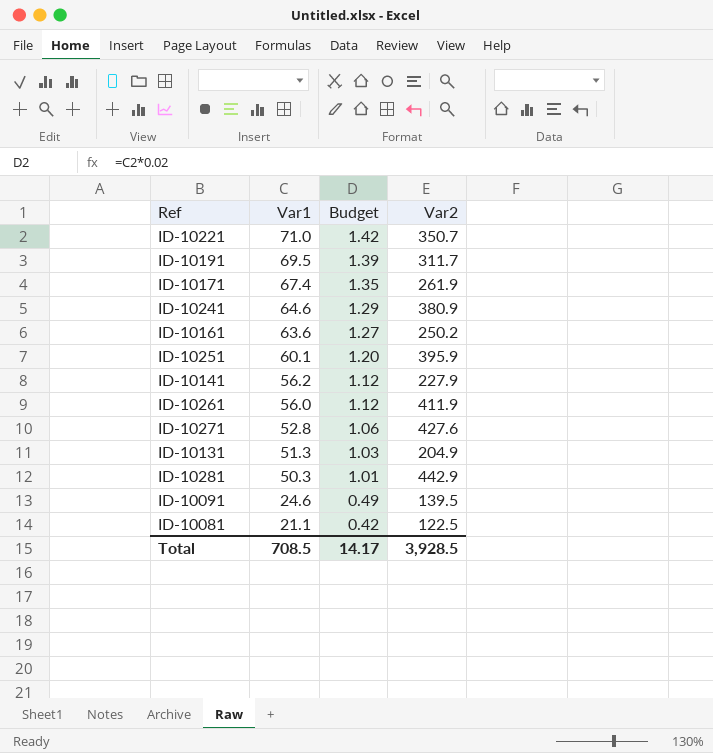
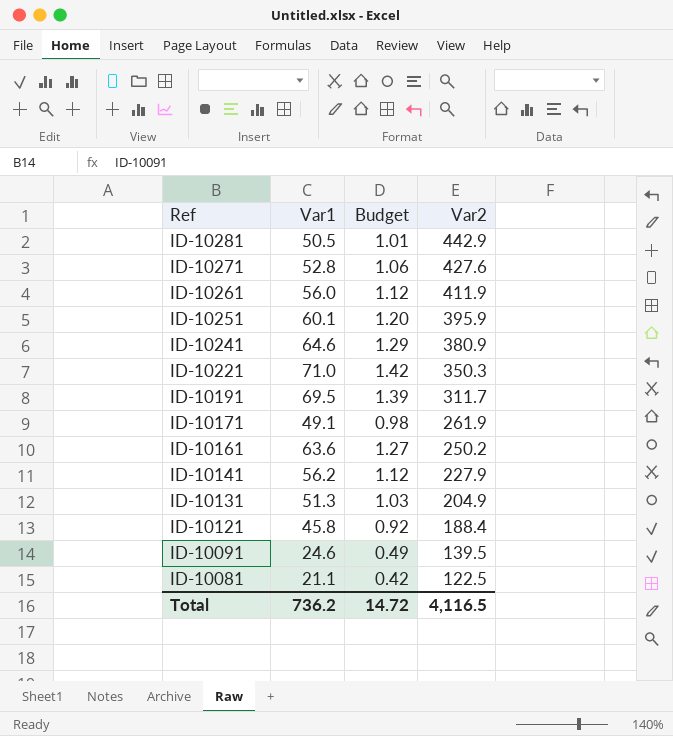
row order: Var1 descending -> Ref descending
ID-10281 | Var1: 50.3 -> 50.5
ID-10221 | Var2: 350.7 -> 350.3
ID-10171 | Var1: 67.4 -> 49.1
ID-10171 | Budget: 1.35 -> 0.98
row ID-10121: none -> 45.8 | 0.92 | 188.4
Total | Var1: 708.5 -> 736.2
Total | Budget: 14.17 -> 14.72
Total | Var2: 3,928.5 -> 4,116.5

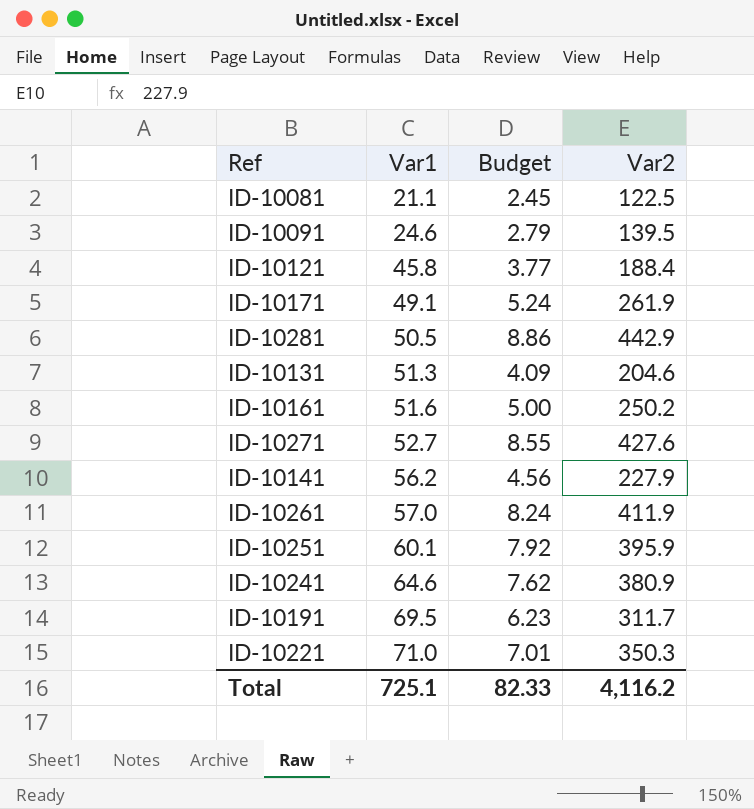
row order: Ref descending -> Var1 ascending
column Budget | formula: [Var1] * 0.02 -> [Var2] * 0.02
ID-10131 | Var2: 204.9 -> 204.6
ID-10161 | Var1: 63.6 -> 51.6
ID-10271 | Var1: 52.8 -> 52.7
ID-10261 | Var1: 56.0 -> 57.0
Total | Var1: 736.2 -> 725.1
Total | Budget: 14.72 -> 82.33
Total | Var2: 4,116.5 -> 4,116.2

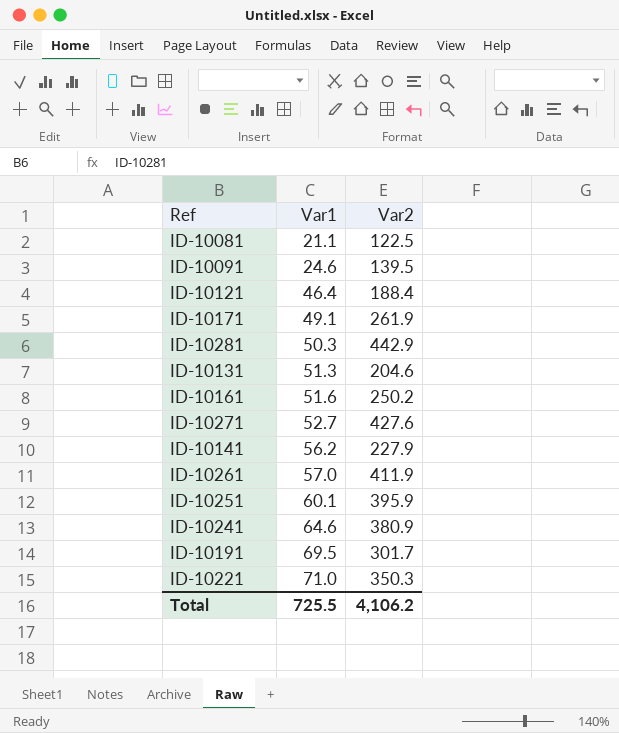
column Budget | formula: [Var2] * 0.02 -> none
ID-10121 | Var1: 45.8 -> 46.4
ID-10281 | Var1: 50.5 -> 50.3
ID-10191 | Var2: 311.7 -> 301.7
Total | Var1: 725.1 -> 725.5
Total | Var2: 4,116.2 -> 4,106.2

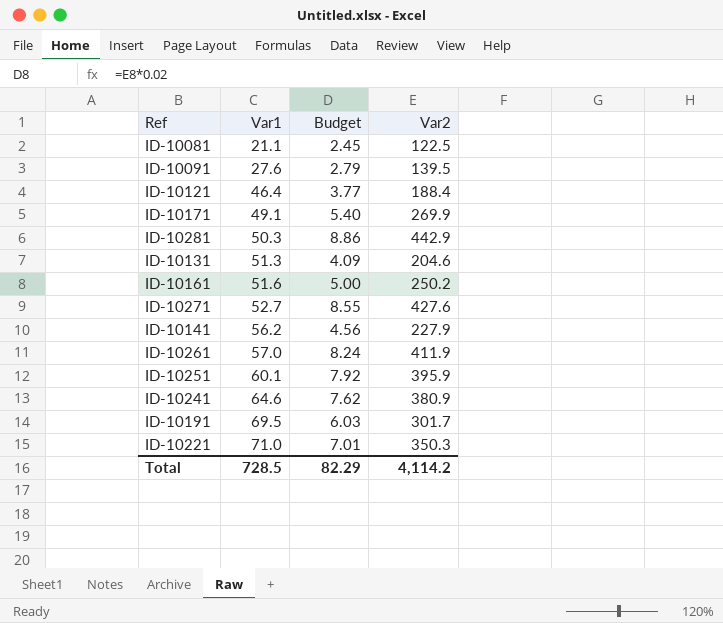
column Budget | formula: none -> [Var2] * 0.02
ID-10091 | Var1: 24.6 -> 27.6
ID-10171 | Var2: 261.9 -> 269.9
Total | Var1: 725.5 -> 728.5
Total | Var2: 4,106.2 -> 4,114.2

